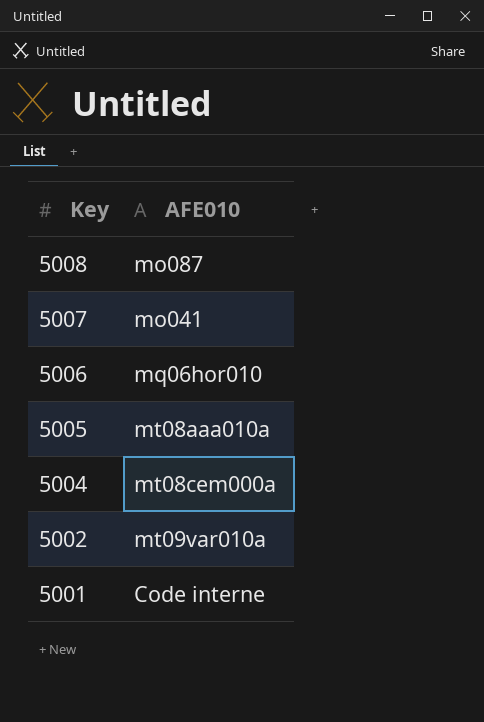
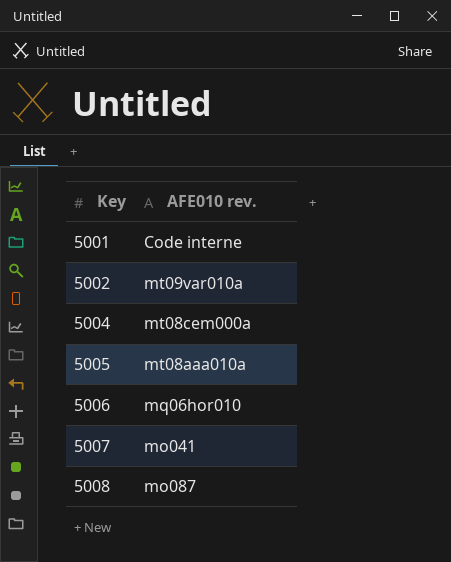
row order: Key descending -> Key ascending
column name: AFE010 -> AFE010 rev.

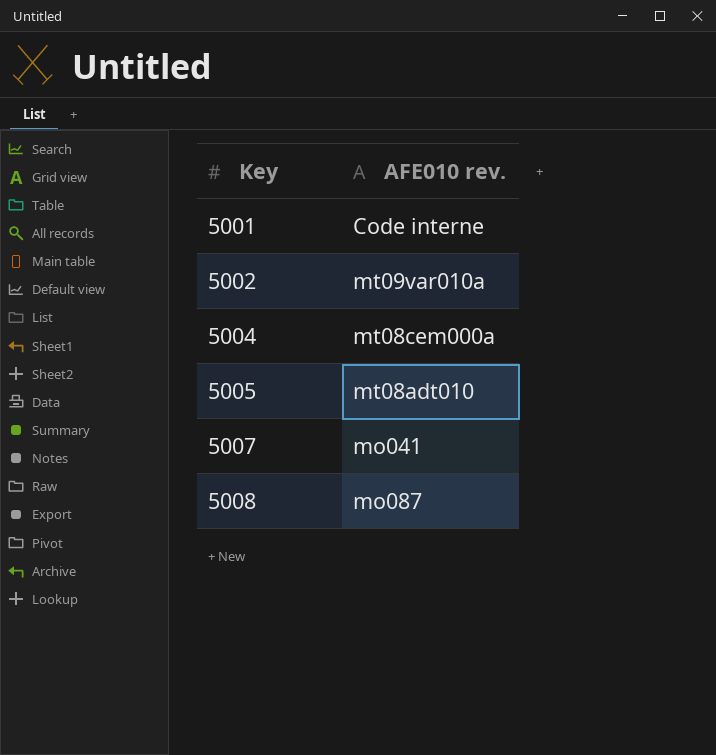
row 5006: mq06hor010 -> none
5005 | AFE010 rev.: mt08aaa010a -> mt08adt010

